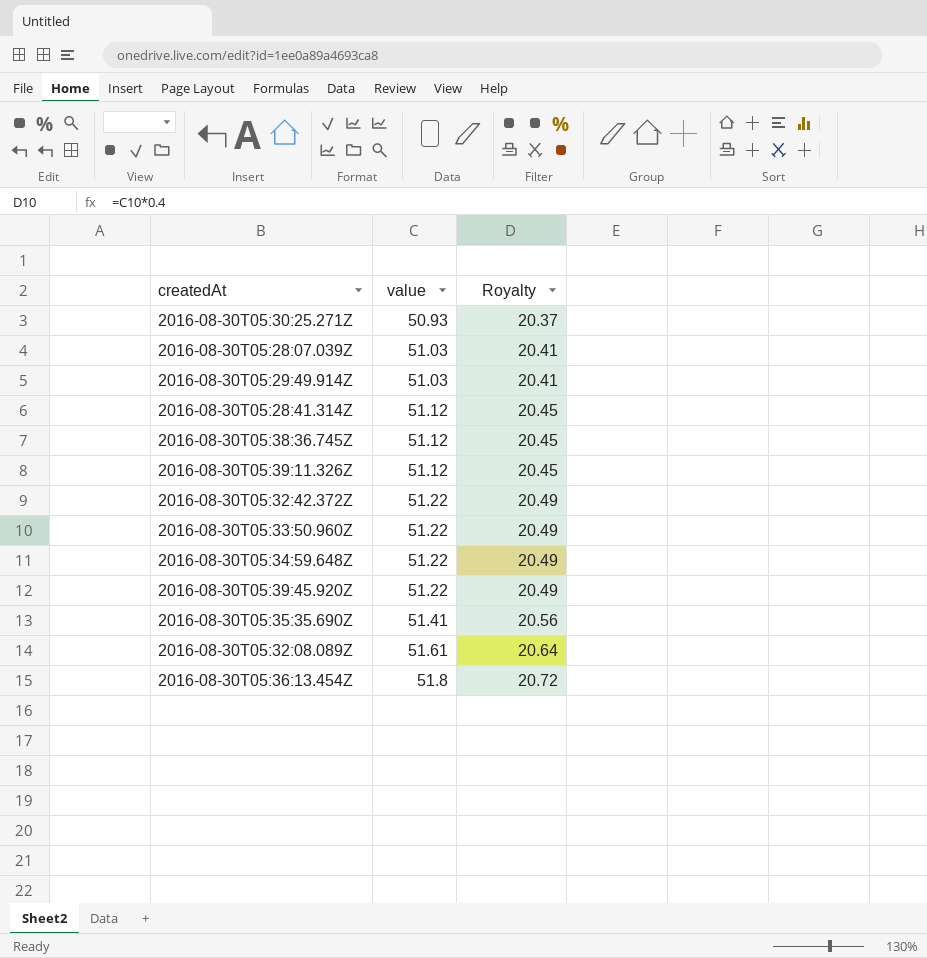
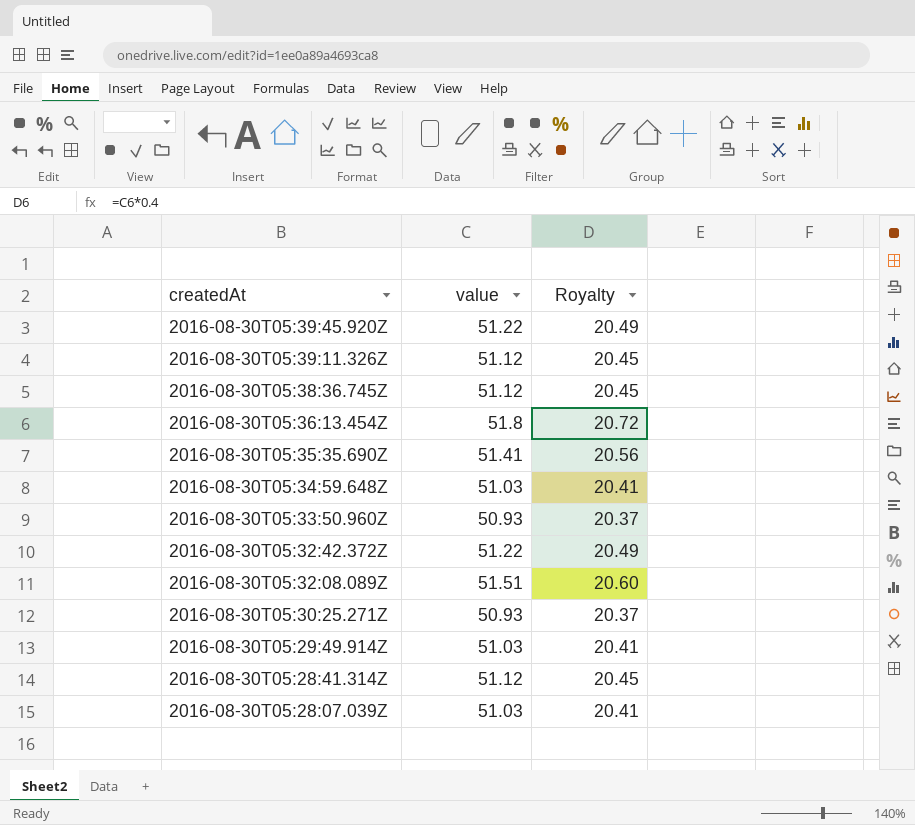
row order: value ascending -> createdAt descending
2016-08-30T05:34:59.648Z | value: 51.22 -> 51.03
2016-08-30T05:34:59.648Z | Royalty: 20.49 -> 20.41
2016-08-30T05:33:50.960Z | value: 51.22 -> 50.93
2016-08-30T05:33:50.960Z | Royalty: 20.49 -> 20.37
2016-08-30T05:32:08.089Z | value: 51.61 -> 51.51
2016-08-30T05:32:08.089Z | Royalty: 20.64 -> 20.60

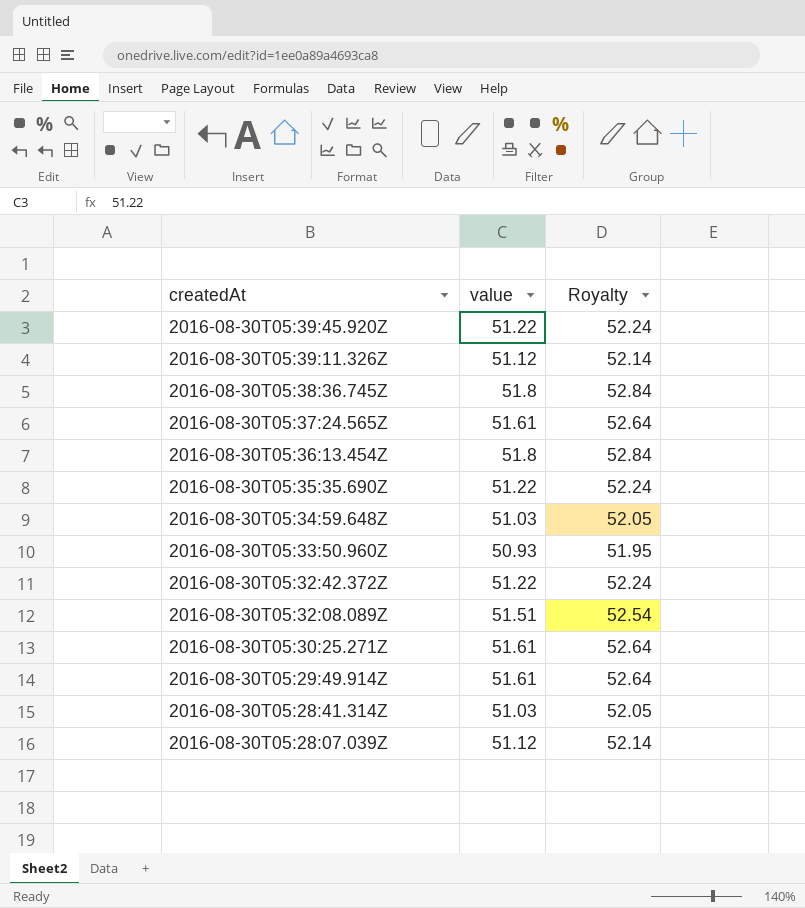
column Royalty | formula: [value] * 0.4 -> [value] * 1.02
2016-08-30T05:38:36.745Z | value: 51.12 -> 51.8
row 2016-08-30T05:37:24.565Z: none -> 51.61 | 52.64
2016-08-30T05:35:35.690Z | value: 51.41 -> 51.22
2016-08-30T05:30:25.271Z | value: 50.93 -> 51.61
2016-08-30T05:29:49.914Z | value: 51.03 -> 51.61
2016-08-30T05:28:41.314Z | value: 51.12 -> 51.03
2016-08-30T05:28:07.039Z | value: 51.03 -> 51.12

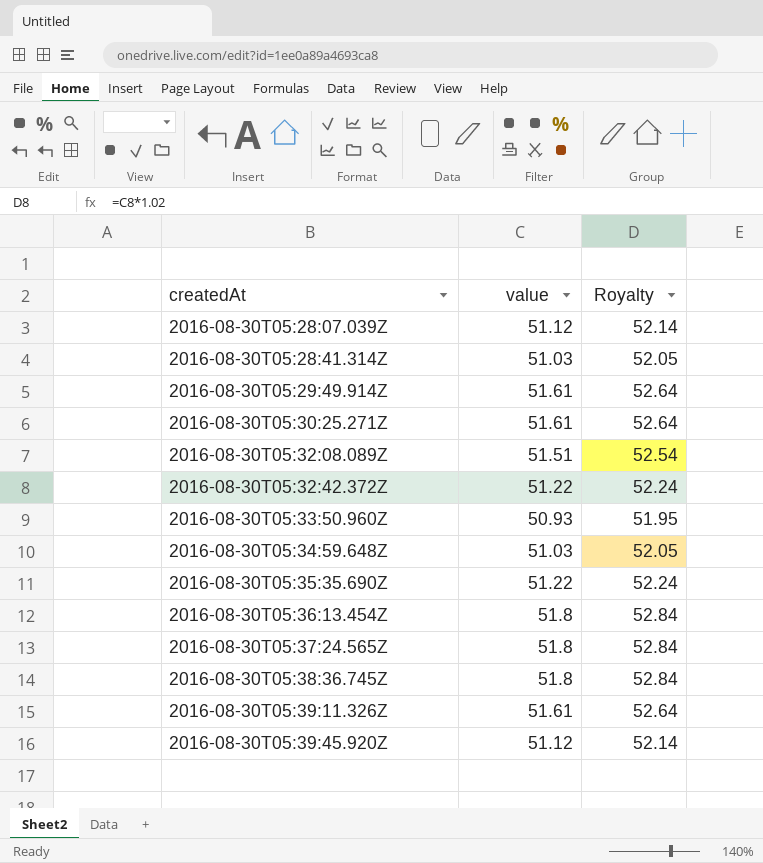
row order: createdAt descending -> createdAt ascending
2016-08-30T05:37:24.565Z | value: 51.61 -> 51.8
2016-08-30T05:37:24.565Z | Royalty: 52.64 -> 52.84
2016-08-30T05:39:11.326Z | value: 51.12 -> 51.61
2016-08-30T05:39:11.326Z | Royalty: 52.14 -> 52.64
2016-08-30T05:39:45.920Z | value: 51.22 -> 51.12
2016-08-30T05:39:45.920Z | Royalty: 52.24 -> 52.14

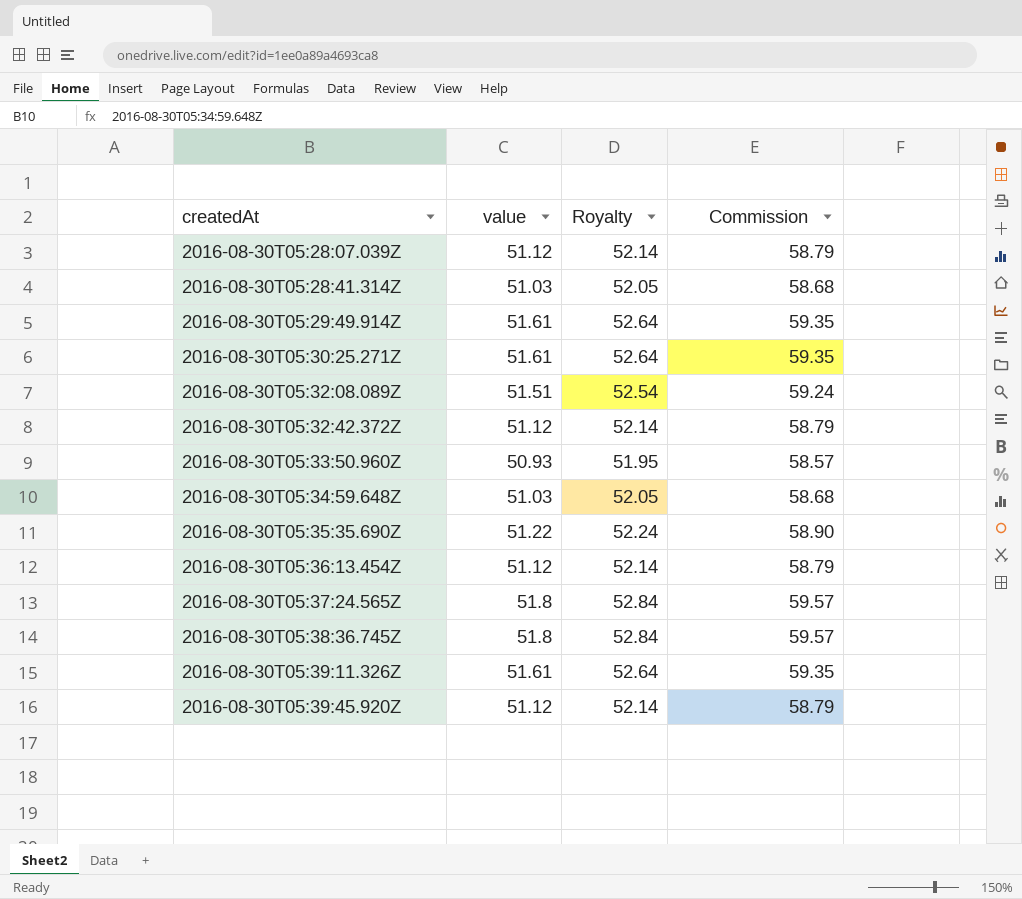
column Commission | formula: none -> [value] * 1.15
2016-08-30T05:32:42.372Z | value: 51.22 -> 51.12
2016-08-30T05:32:42.372Z | Royalty: 52.24 -> 52.14
2016-08-30T05:36:13.454Z | value: 51.8 -> 51.12
2016-08-30T05:36:13.454Z | Royalty: 52.84 -> 52.14

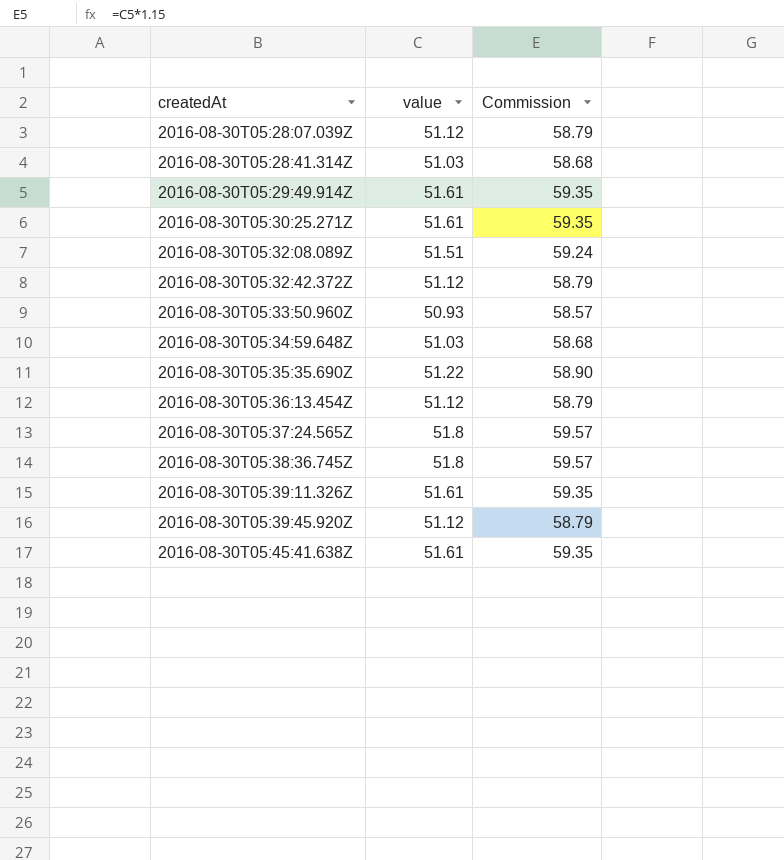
column Royalty | formula: [value] * 1.02 -> none
row 2016-08-30T05:45:41.638Z: none -> 51.61 | 59.35

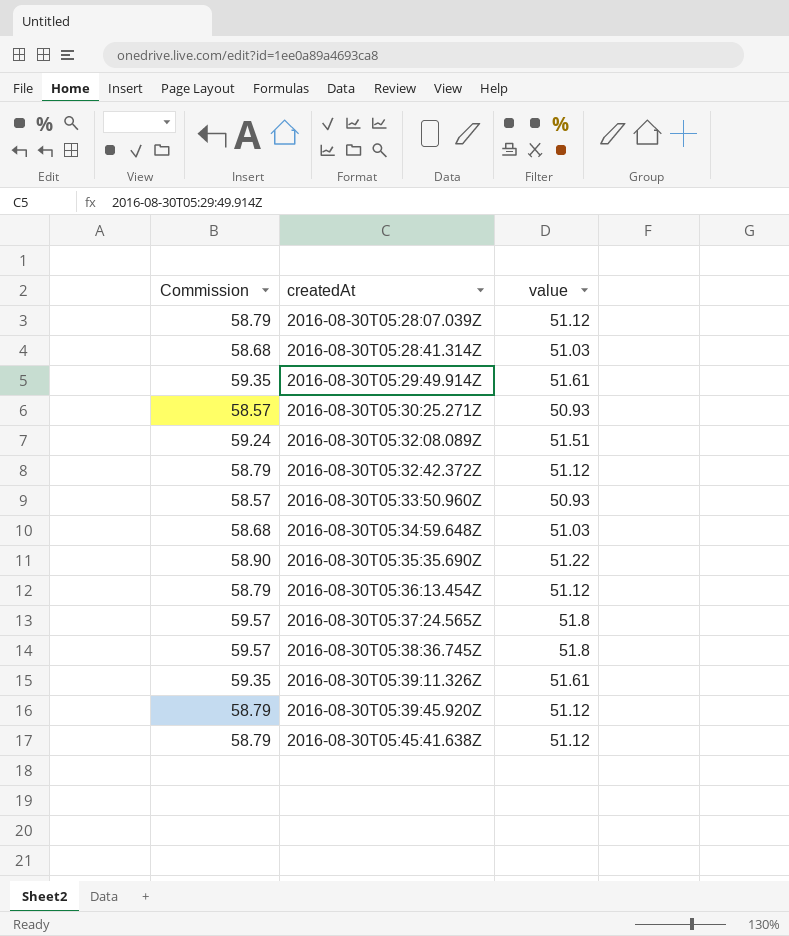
column Commission | position: 3 -> 1
2016-08-30T05:30:25.271Z | Commission: 59.35 -> 58.57
2016-08-30T05:30:25.271Z | value: 51.61 -> 50.93
2016-08-30T05:45:41.638Z | Commission: 59.35 -> 58.79
2016-08-30T05:45:41.638Z | value: 51.61 -> 51.12

